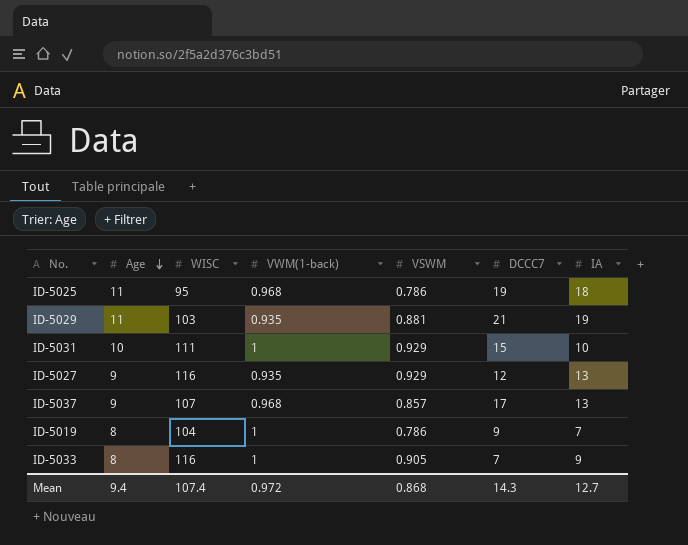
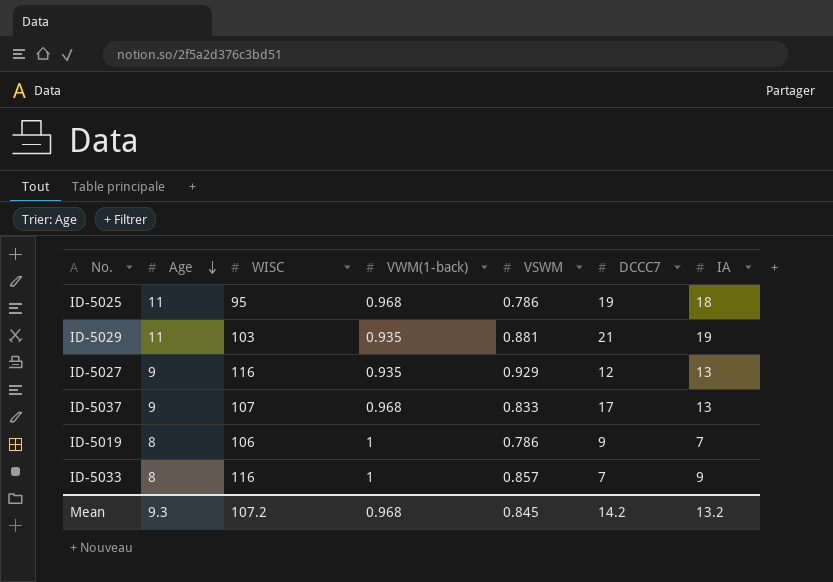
row ID-5031: 10 | 111 | 1 | 0.929 | 15 | 10 -> none
ID-5037 | VSWM: 0.857 -> 0.833
ID-5019 | WISC: 104 -> 106
ID-5033 | VSWM: 0.905 -> 0.857
Mean | Age: 9.4 -> 9.3
Mean | WISC: 107.4 -> 107.2
Mean | VWM(1-back): 0.972 -> 0.968
Mean | VSWM: 0.868 -> 0.845
Mean | DCCC7: 14.3 -> 14.2
Mean | IA: 12.7 -> 13.2

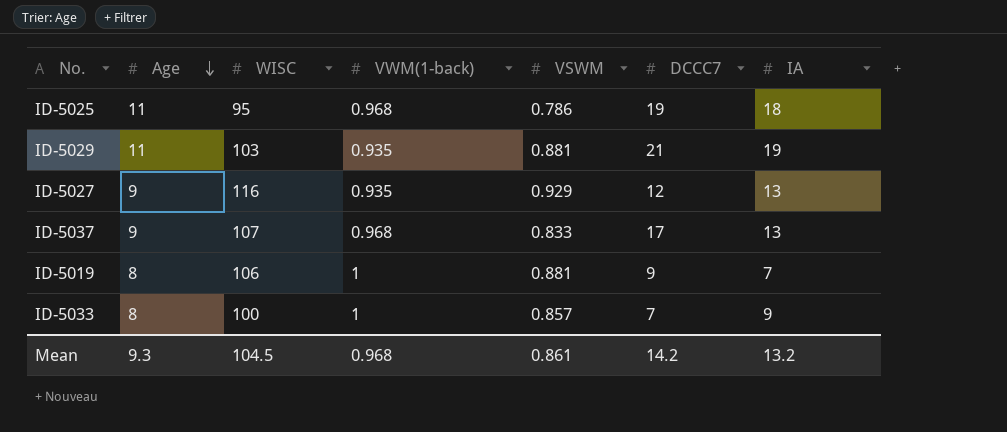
ID-5019 | VSWM: 0.786 -> 0.881
ID-5033 | WISC: 116 -> 100
Mean | WISC: 107.2 -> 104.5
Mean | VSWM: 0.845 -> 0.861

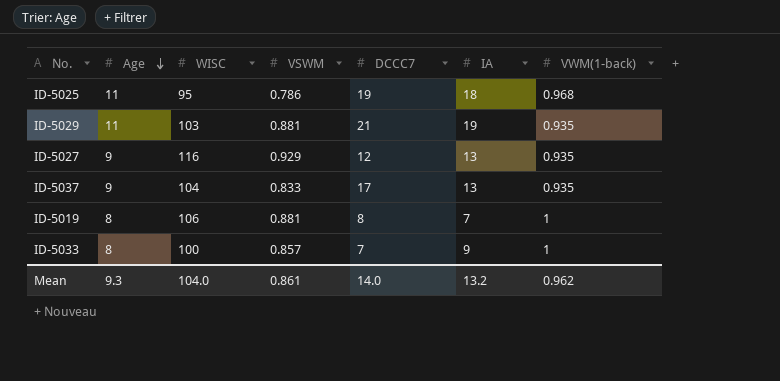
column VWM(1-back) | position: 4 -> 7
ID-5037 | WISC: 107 -> 104
ID-5037 | VWM(1-back): 0.968 -> 0.935
ID-5019 | DCCC7: 9 -> 8
Mean | WISC: 104.5 -> 104.0
Mean | DCCC7: 14.2 -> 14.0
Mean | VWM(1-back): 0.968 -> 0.962

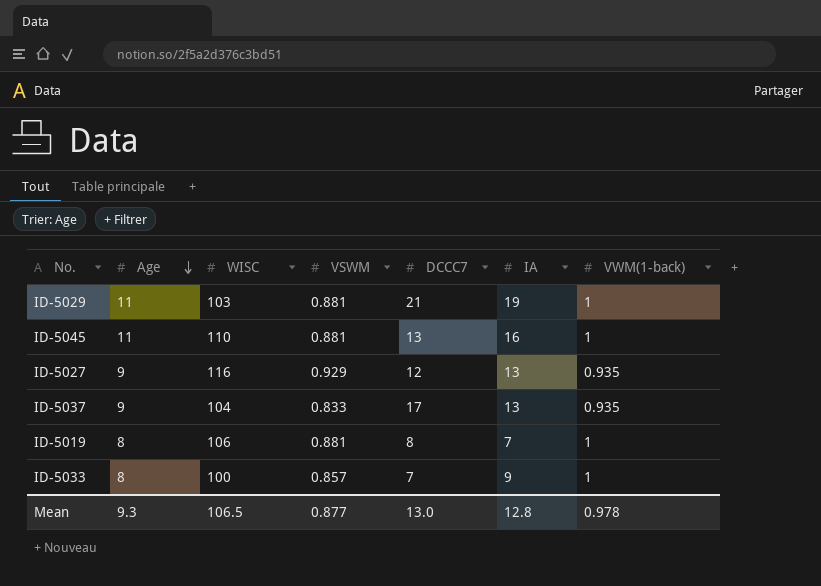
row ID-5025: 11 | 95 | 0.786 | 19 | 18 | 0.968 -> none
ID-5029 | VWM(1-back): 0.935 -> 1
row ID-5045: none -> 11 | 110 | 0.881 | 13 | 16 | 1
Mean | WISC: 104.0 -> 106.5
Mean | VSWM: 0.861 -> 0.877
Mean | DCCC7: 14.0 -> 13.0
Mean | IA: 13.2 -> 12.8
Mean | VWM(1-back): 0.962 -> 0.978

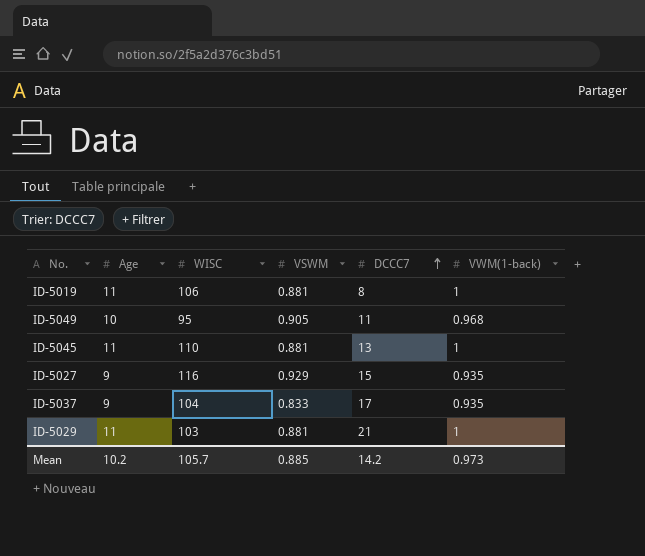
row order: Age descending -> DCCC7 ascending
column IA | position: 6 -> none
row ID-5033: 8 | 100 | 0.857 | 7 | 9 | 1 -> none
ID-5019 | Age: 8 -> 11
row ID-5049: none -> 10 | 95 | 0.905 | 11 | 0.968
ID-5027 | DCCC7: 12 -> 15
Mean | Age: 9.3 -> 10.2
Mean | WISC: 106.5 -> 105.7
Mean | VSWM: 0.877 -> 0.885
Mean | DCCC7: 13.0 -> 14.2
Mean | VWM(1-back): 0.978 -> 0.973

